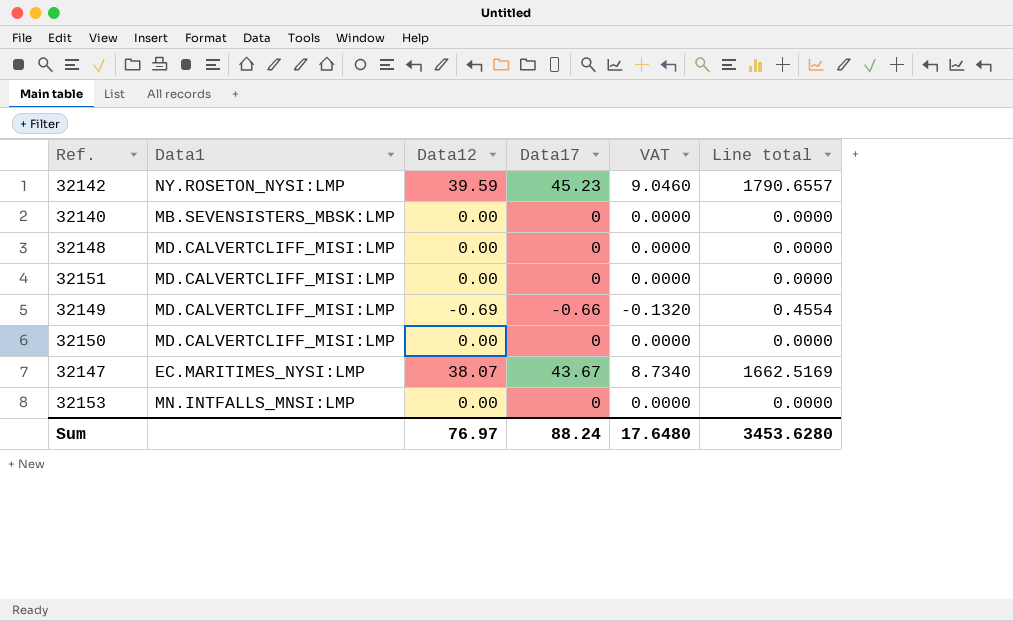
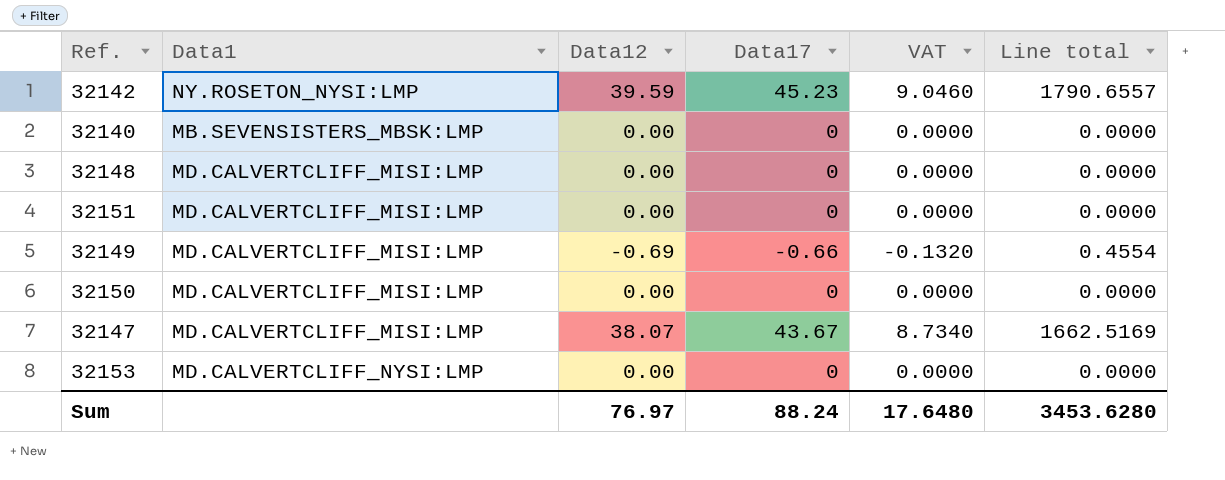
32147 | Data1: EC.MARITIMES_NYSI:LMP -> MD.CALVERTCLIFF_MISI:LMP
32153 | Data1: MN.INTFALLS_MNSI:LMP -> MD.CALVERTCLIFF_NYSI:LMP

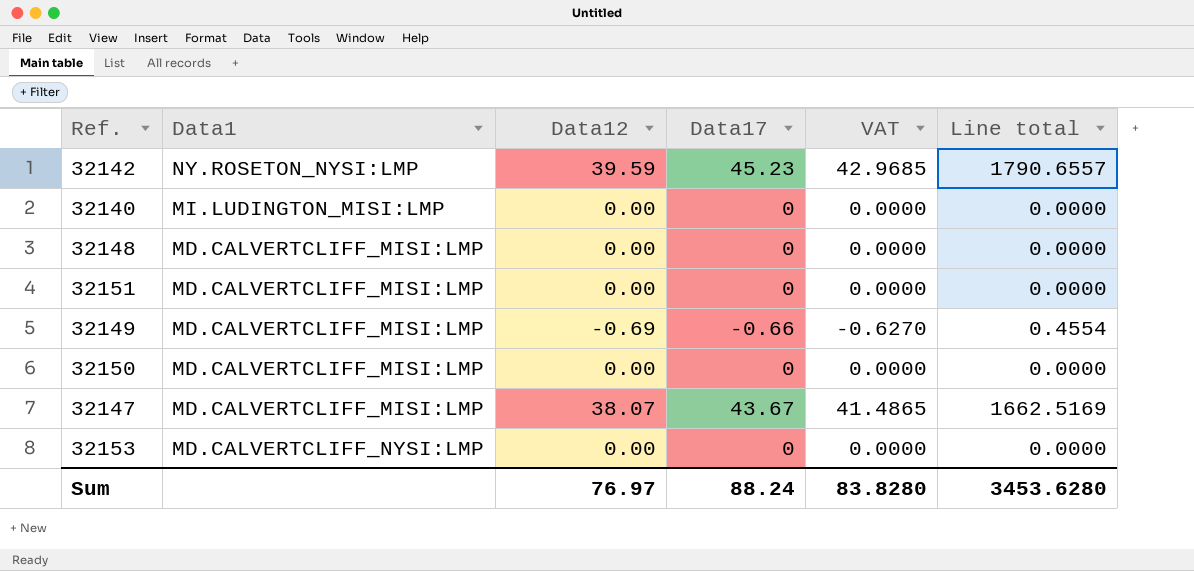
column VAT | formula: [Data17] * 0.2 -> [Data17] * 0.95
32140 | Data1: MB.SEVENSISTERS_MBSK:LMP -> MI.LUDINGTON_MISI:LMP
Sum | VAT: 17.6480 -> 83.8280

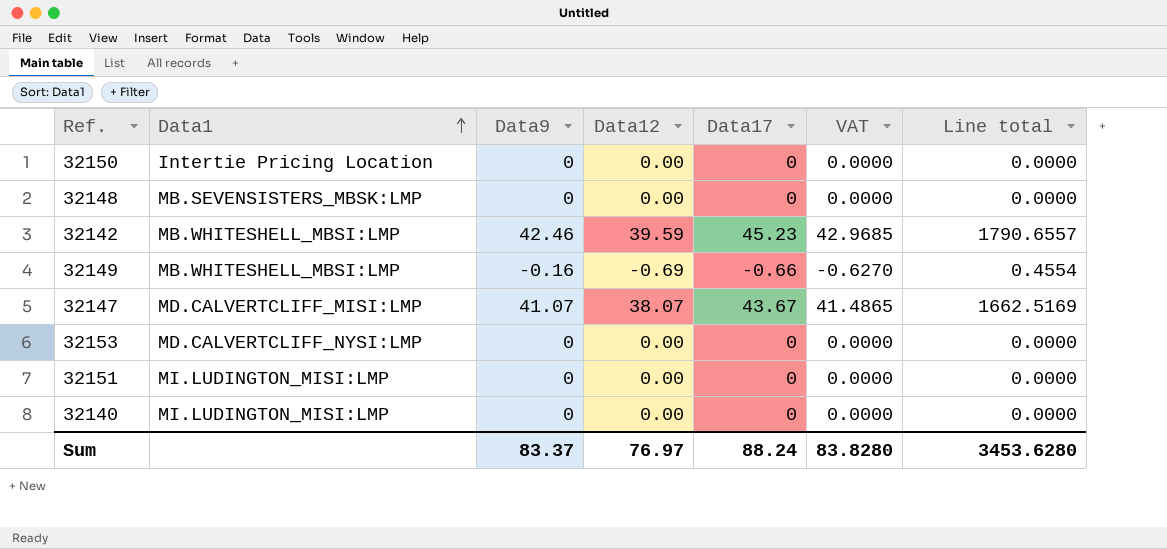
row order: none -> Data1 ascending
column Data9 | position: none -> 3
32150 | Data1: MD.CALVERTCLIFF_MISI:LMP -> Intertie Pricing Location
32148 | Data1: MD.CALVERTCLIFF_MISI:LMP -> MB.SEVENSISTERS_MBSK:LMP
32142 | Data1: NY.ROSETON_NYSI:LMP -> MB.WHITESHELL_MBSI:LMP
32149 | Data1: MD.CALVERTCLIFF_MISI:LMP -> MB.WHITESHELL_MBSI:LMP
32151 | Data1: MD.CALVERTCLIFF_MISI:LMP -> MI.LUDINGTON_MISI:LMP

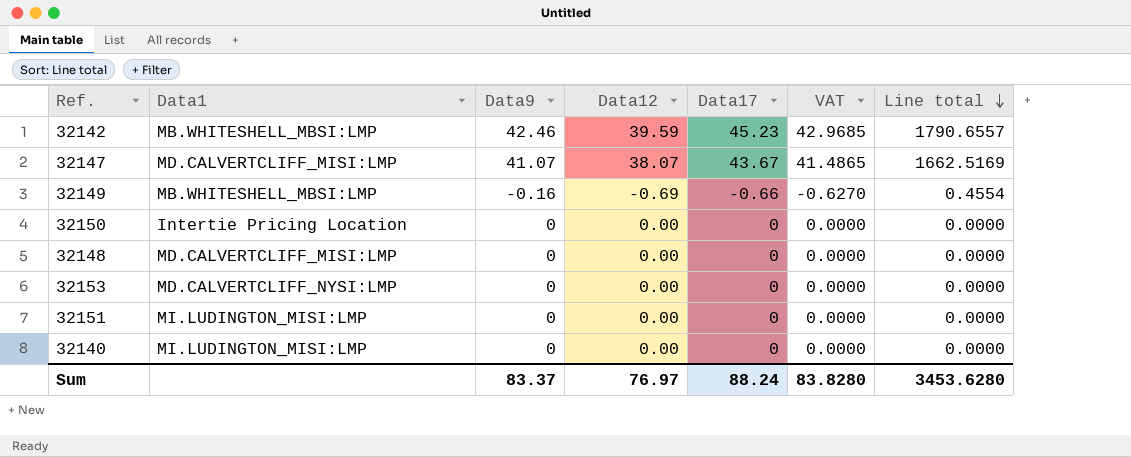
row order: Data1 ascending -> Line total descending
32148 | Data1: MB.SEVENSISTERS_MBSK:LMP -> MD.CALVERTCLIFF_MISI:LMP

